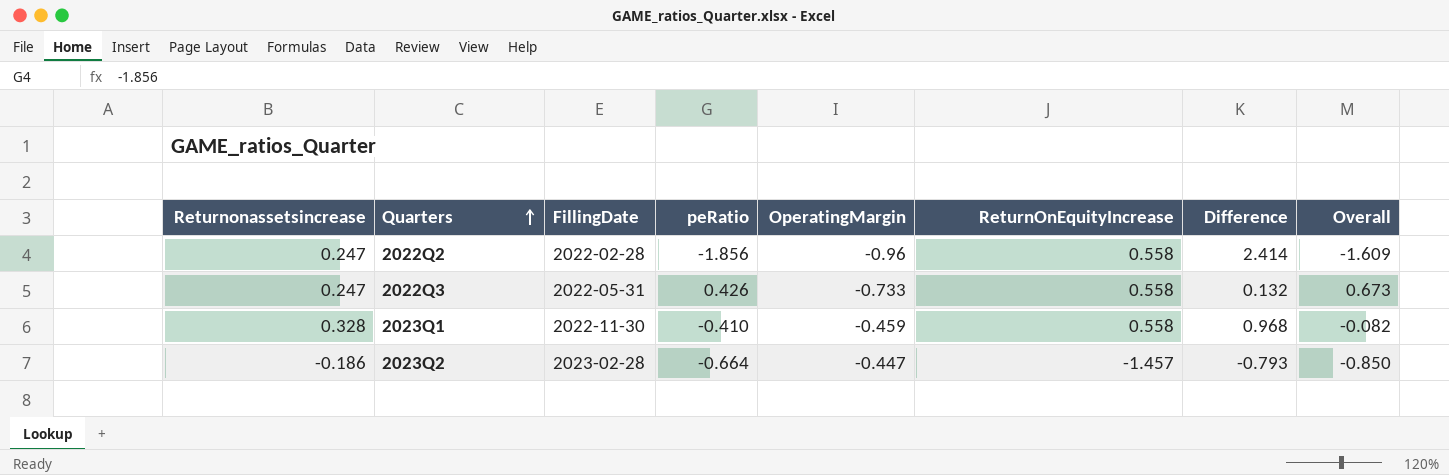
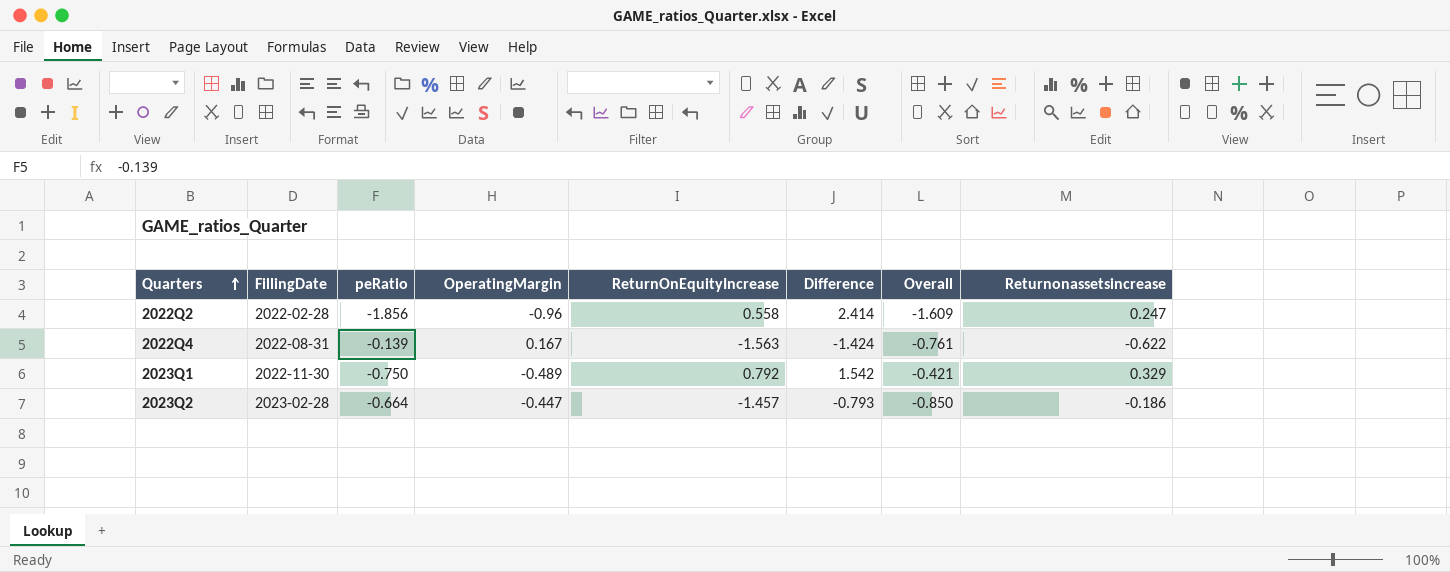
column Returnonassetsincrease | position: 1 -> 8
row 2022Q3: 0.247 | 2022-05-31 | 0.426 | -0.733 | 0.558 | 0.132 | 0.673 -> none
row 2022Q4: none -> 2022-08-31 | -0.139 | 0.167 | -1.563 | -1.424 | -0.761 | -0.622
2023Q1 | peRatio: -0.410 -> -0.750
2023Q1 | OperatingMargin: -0.459 -> -0.489
2023Q1 | ReturnOnEquityIncrease: 0.558 -> 0.792
2023Q1 | Difference: 0.968 -> 1.542
2023Q1 | Overall: -0.082 -> -0.421
2023Q1 | Returnonassetsincrease: 0.328 -> 0.329

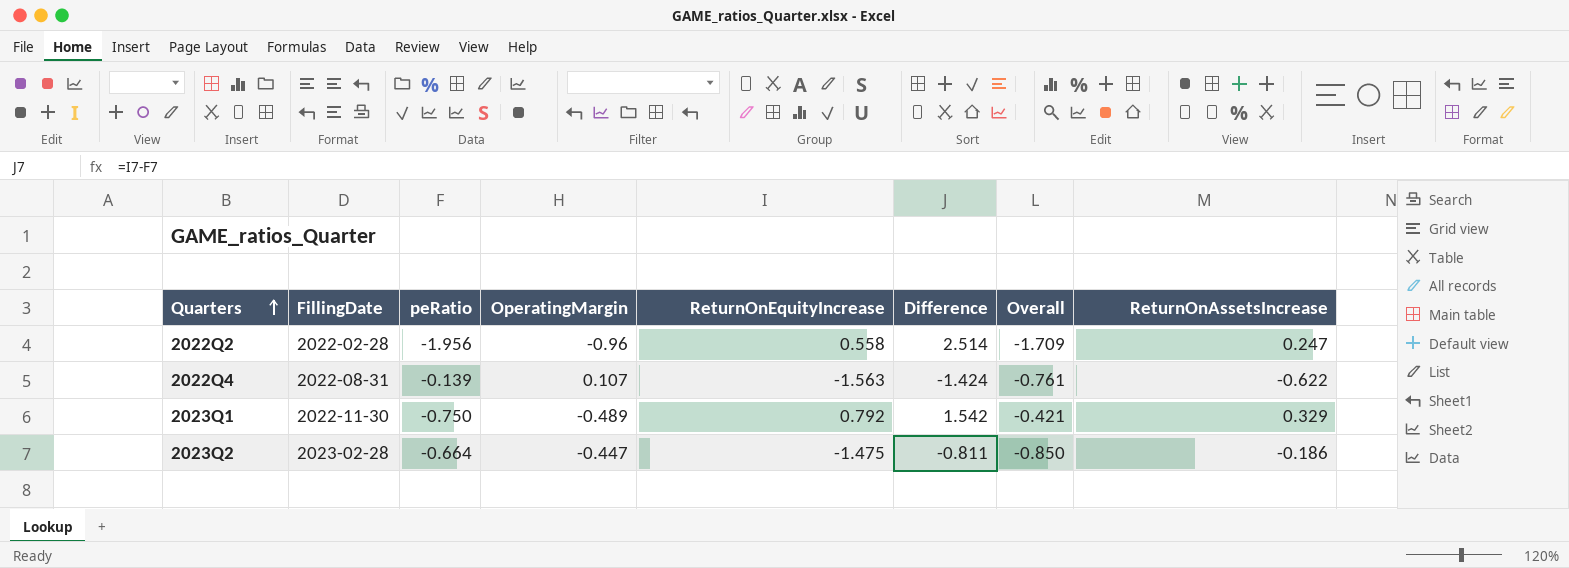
column name: Returnonassetsincrease -> ReturnOnAssetsIncrease
2022Q2 | peRatio: -1.856 -> -1.956
2022Q2 | Difference: 2.414 -> 2.514
2022Q2 | Overall: -1.609 -> -1.709
2022Q4 | OperatingMargin: 0.167 -> 0.107
2023Q2 | ReturnOnEquityIncrease: -1.457 -> -1.475
2023Q2 | Difference: -0.793 -> -0.811

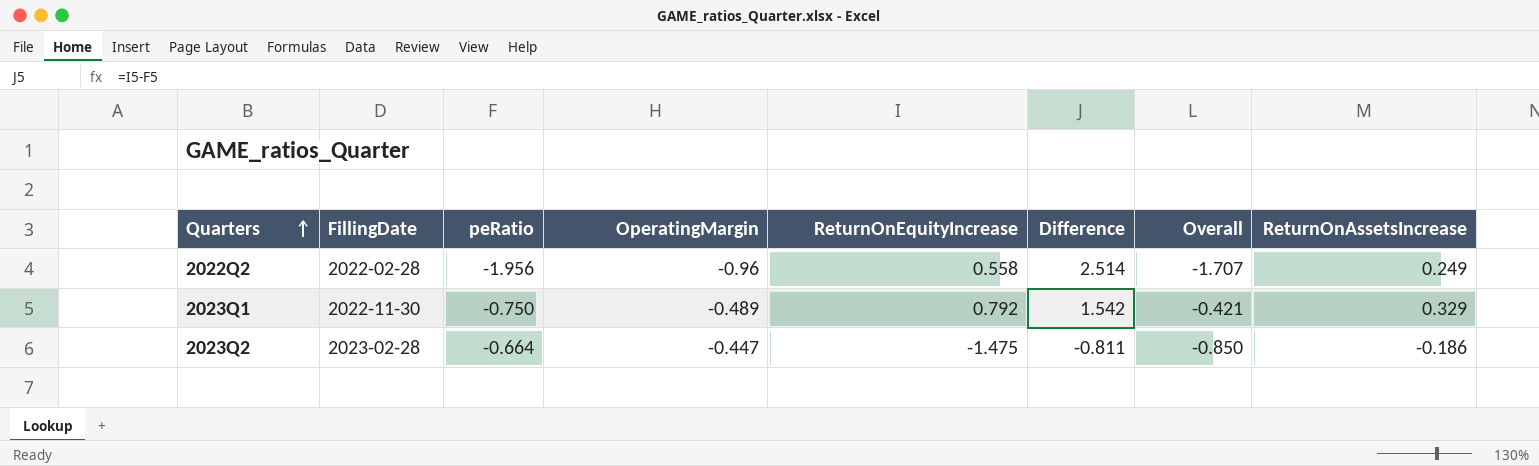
row 2022Q4: 2022-08-31 | -0.139 | 0.107 | -1.563 | -1.424 | -0.761 | -0.622 -> none
2022Q2 | Overall: -1.709 -> -1.707
2022Q2 | ReturnOnAssetsIncrease: 0.247 -> 0.249

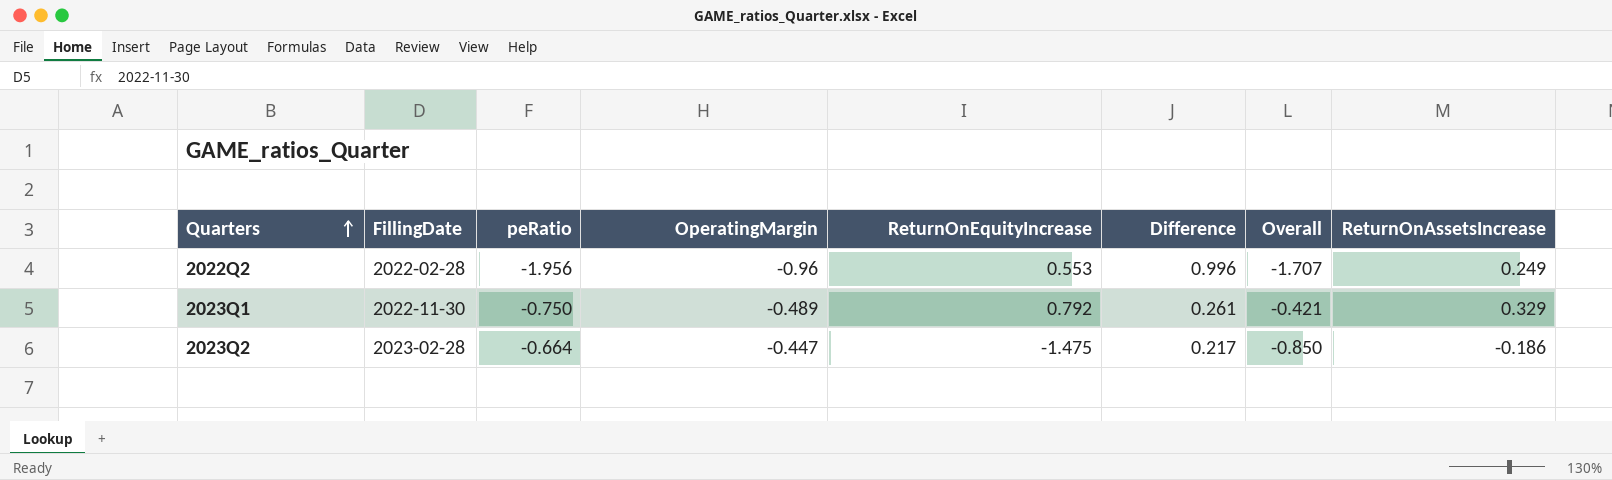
column Difference | formula: [ReturnOnEquityIncrease] - [peRatio] -> [OperatingMargin] - [peRatio]
2022Q2 | ReturnOnEquityIncrease: 0.558 -> 0.553

